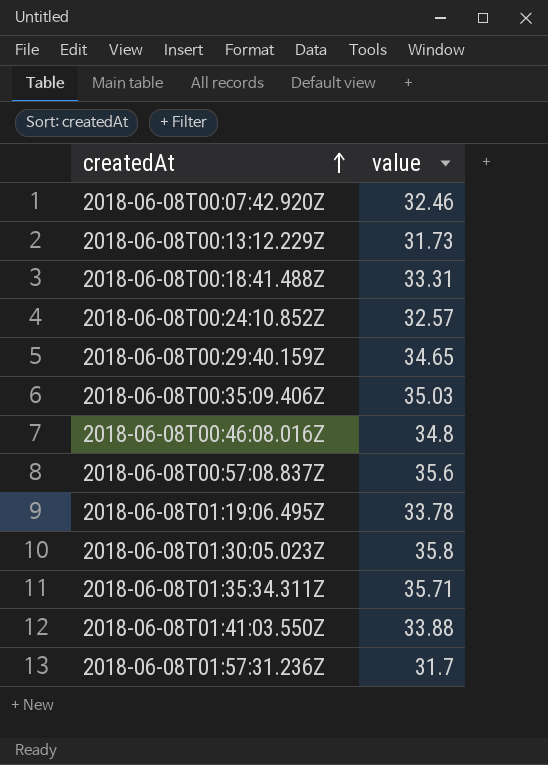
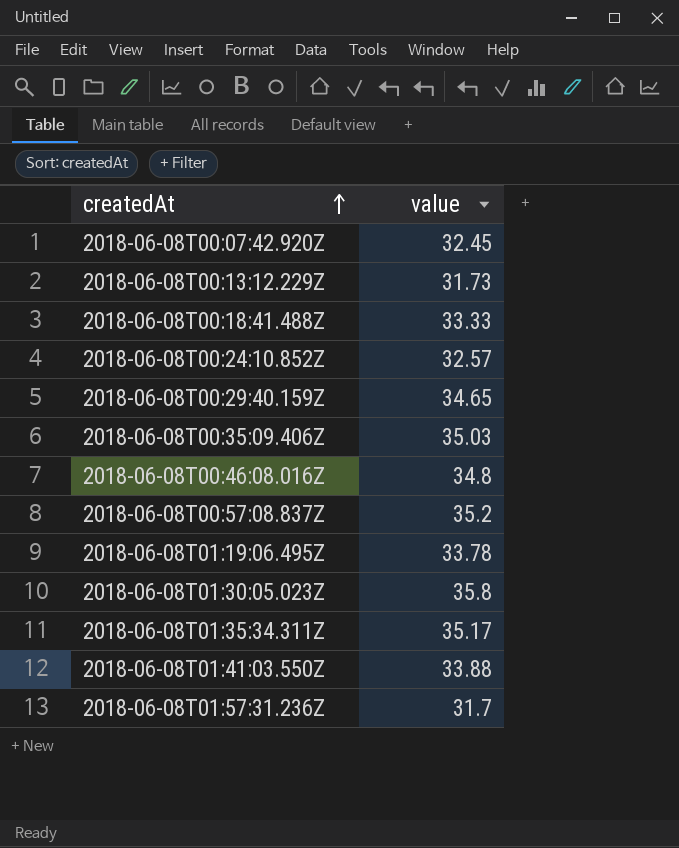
2018-06-08T00:07:42.920Z | value: 32.46 -> 32.45
2018-06-08T00:18:41.488Z | value: 33.31 -> 33.33
2018-06-08T00:57:08.837Z | value: 35.6 -> 35.2
2018-06-08T01:35:34.311Z | value: 35.71 -> 35.17

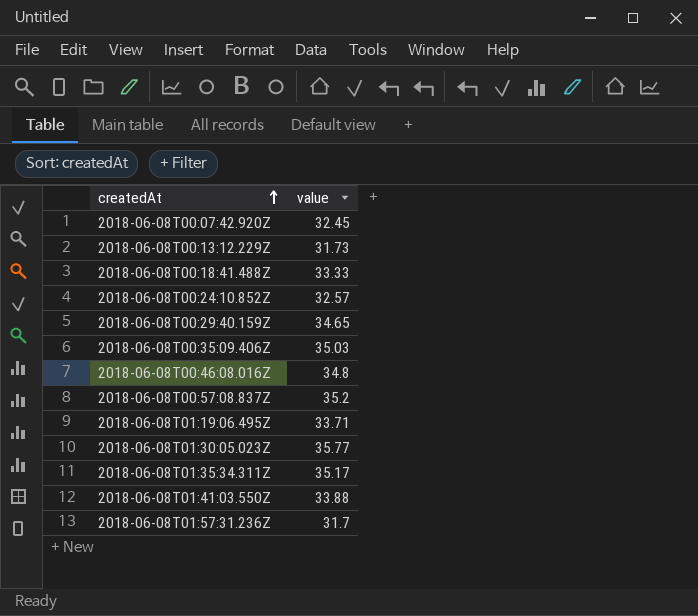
2018-06-08T01:19:06.495Z | value: 33.78 -> 33.71
2018-06-08T01:30:05.023Z | value: 35.8 -> 35.77

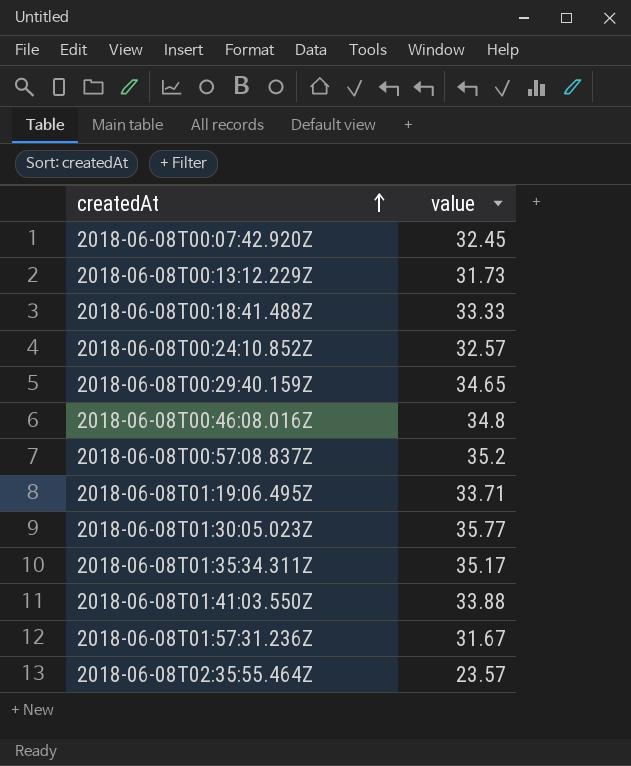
row 2018-06-08T00:35:09.406Z: 35.03 -> none
2018-06-08T01:57:31.236Z | value: 31.7 -> 31.67
row 2018-06-08T02:35:55.464Z: none -> 23.57

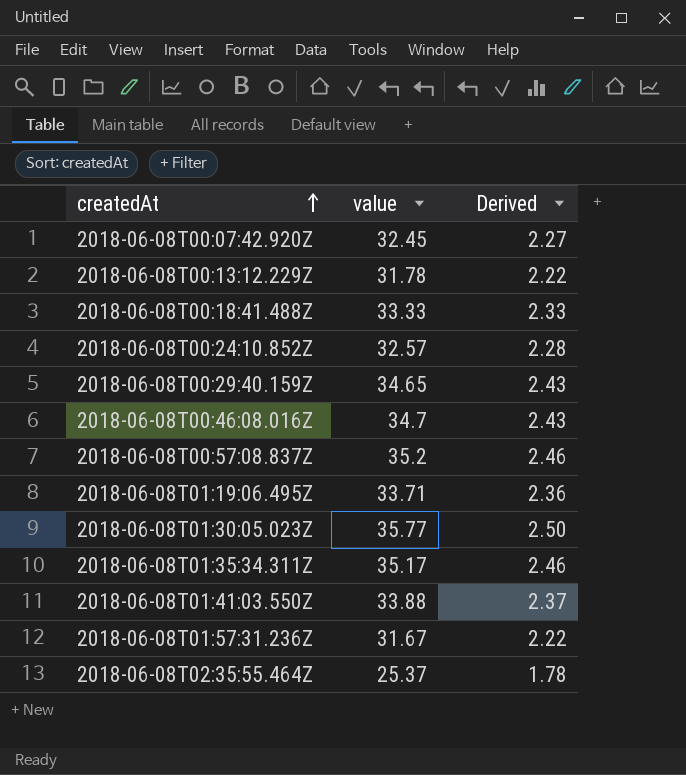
column Derived | formula: none -> [value] * 0.07
2018-06-08T00:13:12.229Z | value: 31.73 -> 31.78
2018-06-08T00:46:08.016Z | value: 34.8 -> 34.7
2018-06-08T02:35:55.464Z | value: 23.57 -> 25.37

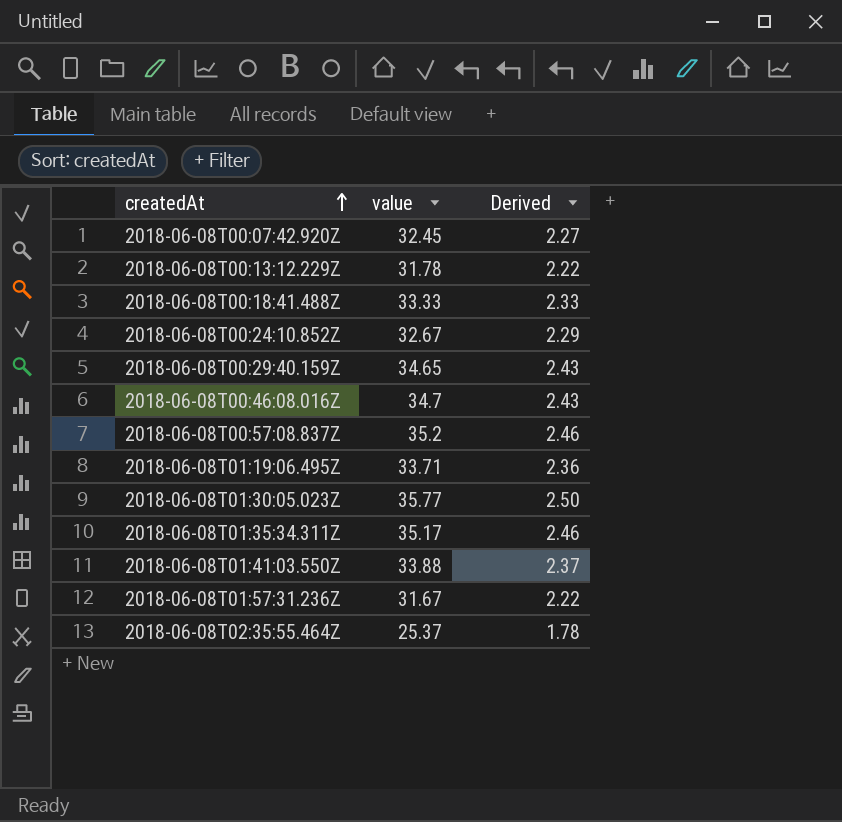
2018-06-08T00:24:10.852Z | value: 32.57 -> 32.67
2018-06-08T00:24:10.852Z | Derived: 2.28 -> 2.29

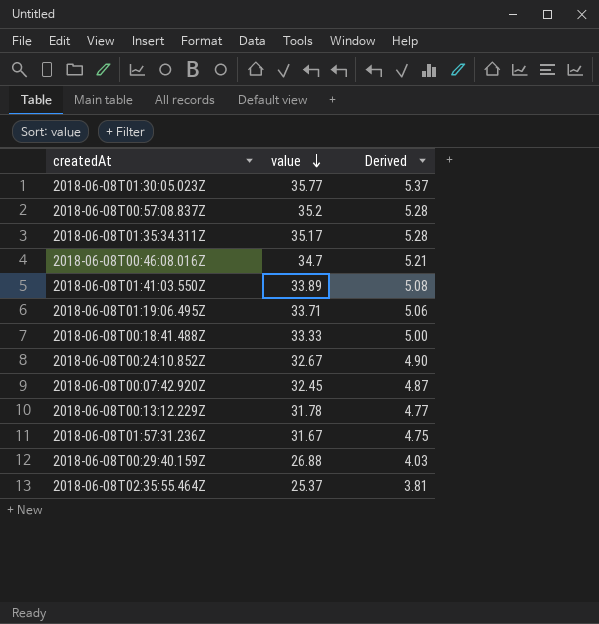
row order: createdAt ascending -> value descending
column Derived | formula: [value] * 0.07 -> [value] * 0.15
2018-06-08T01:41:03.550Z | value: 33.88 -> 33.89
2018-06-08T00:29:40.159Z | value: 34.65 -> 26.88

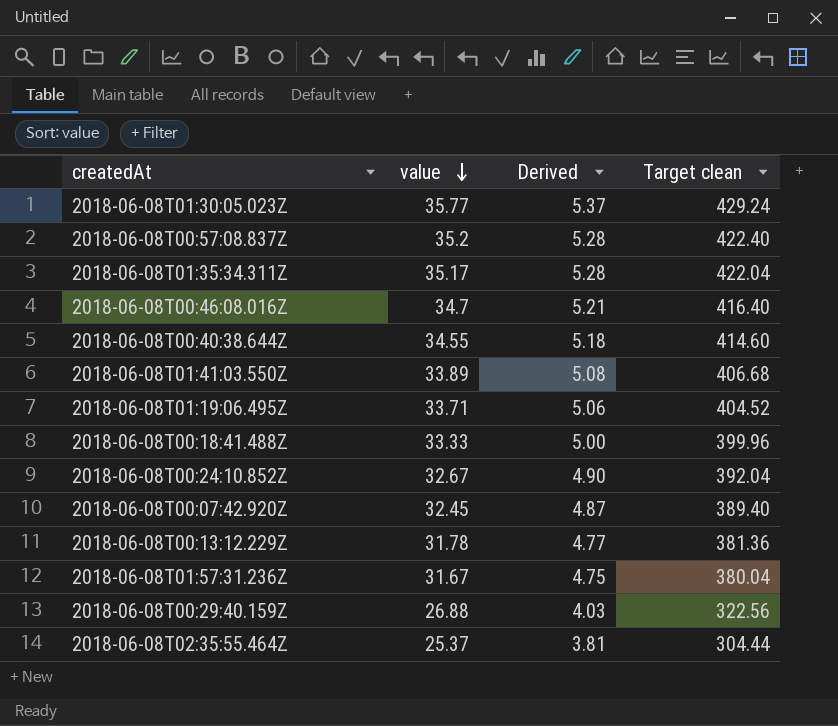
column Target clean | formula: none -> [value] * 12
row 2018-06-08T00:40:38.644Z: none -> 34.55 | 5.18 | 414.60

